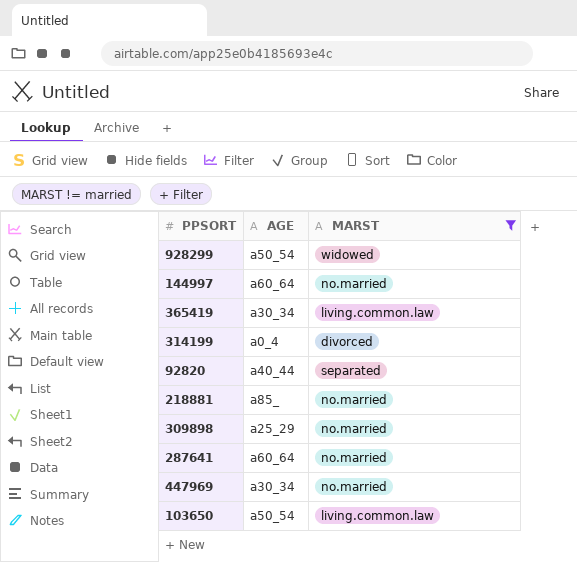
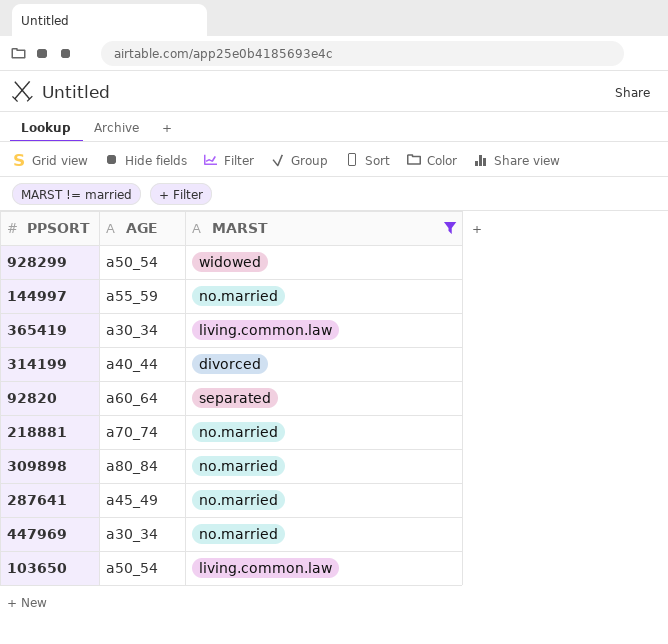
144997 | AGE: a60_64 -> a55_59
314199 | AGE: a0_4 -> a40_44
92820 | AGE: a40_44 -> a60_64
218881 | AGE: a85_ -> a70_74
309898 | AGE: a25_29 -> a80_84
287641 | AGE: a60_64 -> a45_49

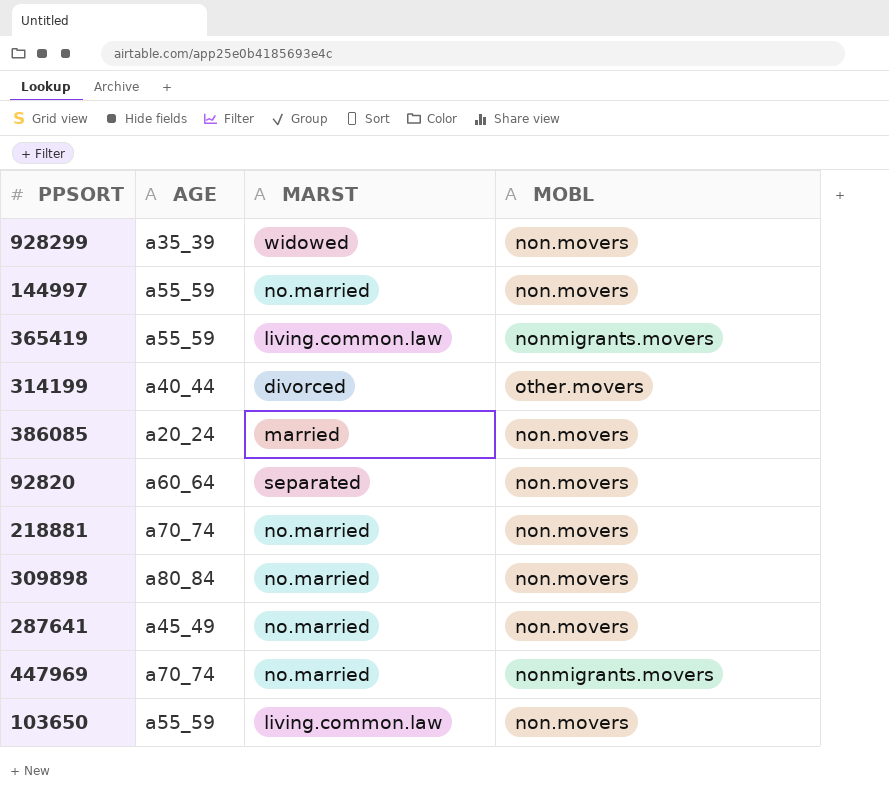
filter: MARST != married -> none
column MOBL | position: none -> 4
928299 | AGE: a50_54 -> a35_39
365419 | AGE: a30_34 -> a55_59
447969 | AGE: a30_34 -> a70_74
103650 | AGE: a50_54 -> a55_59

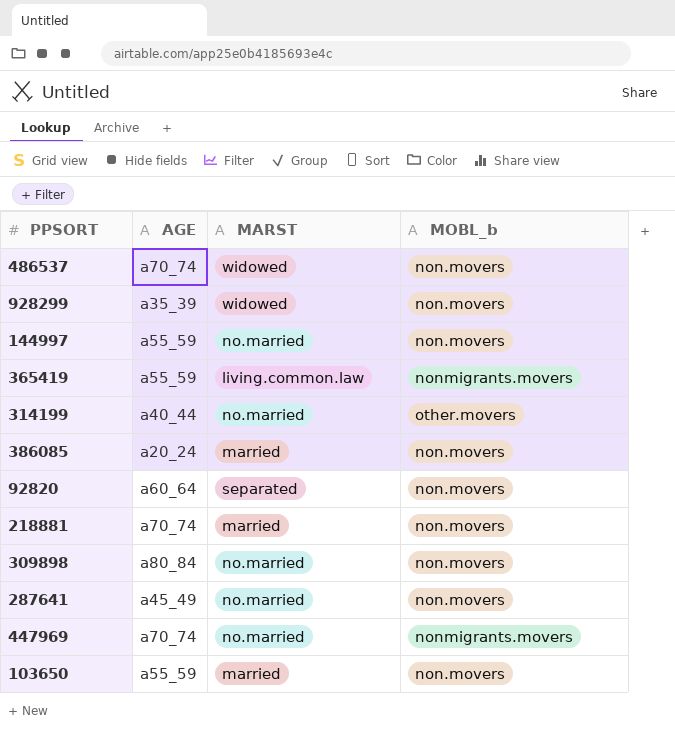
column name: MOBL -> MOBL_b
row 486537: none -> a70_74 | widowed | non.movers
314199 | MARST: divorced -> no.married
218881 | MARST: no.married -> married
103650 | MARST: living.common.law -> married

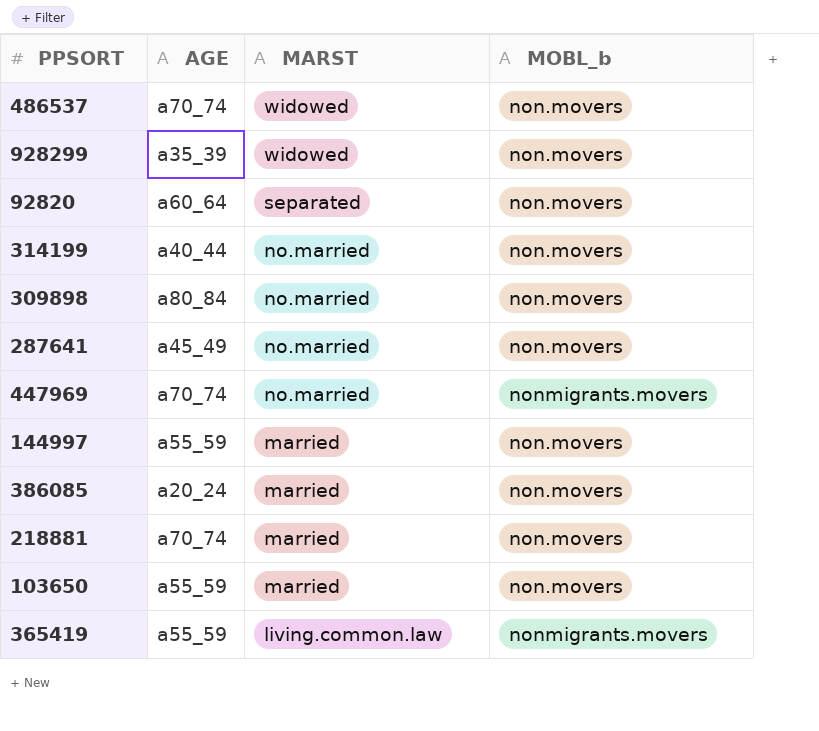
row order: none -> MARST descending
314199 | MOBL_b: other.movers -> non.movers
144997 | MARST: no.married -> married

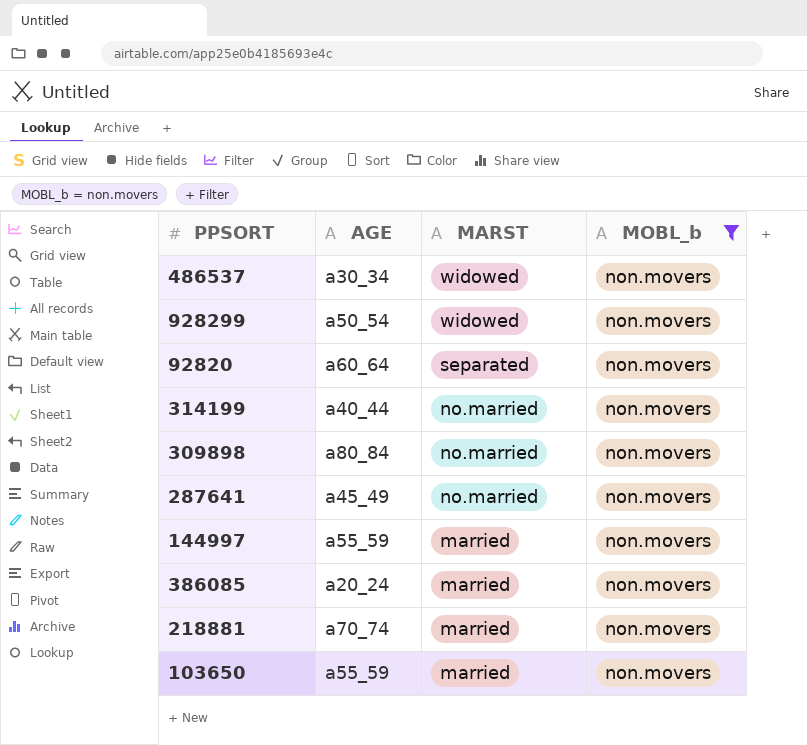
filter: none -> MOBL_b = non.movers
486537 | AGE: a70_74 -> a30_34
928299 | AGE: a35_39 -> a50_54

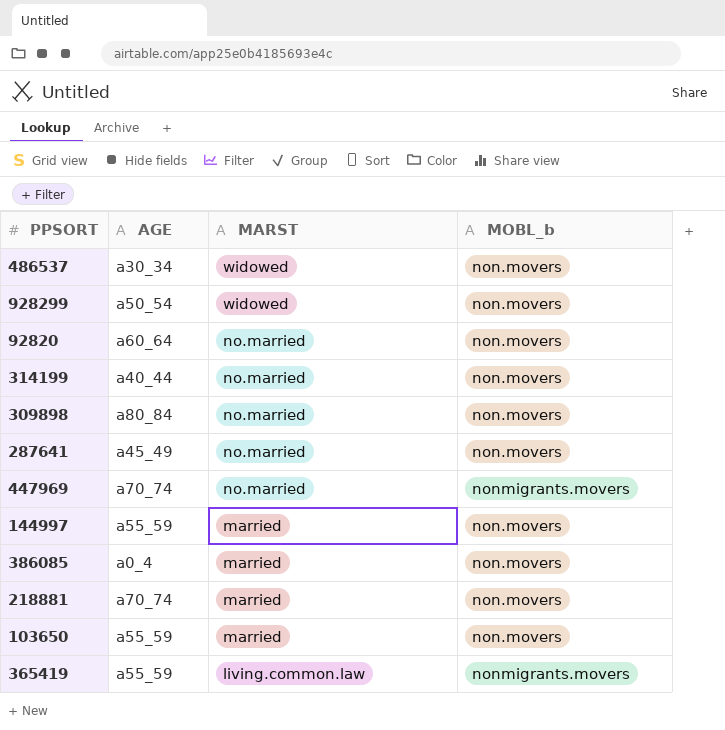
filter: MOBL_b = non.movers -> none
92820 | MARST: separated -> no.married
386085 | AGE: a20_24 -> a0_4

